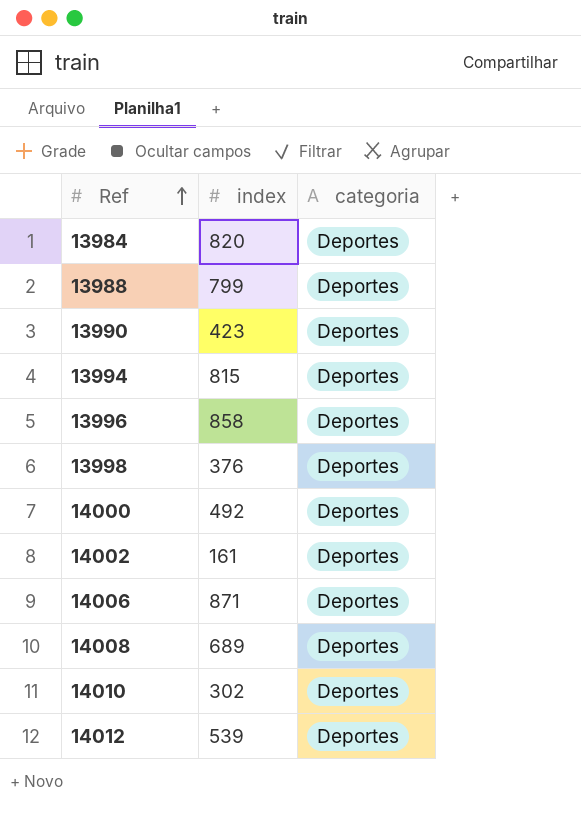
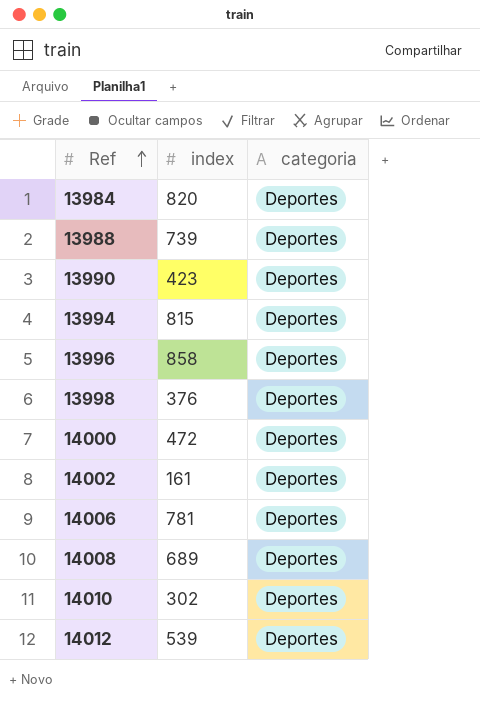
13988 | index: 799 -> 739
14000 | index: 492 -> 472
14006 | index: 871 -> 781

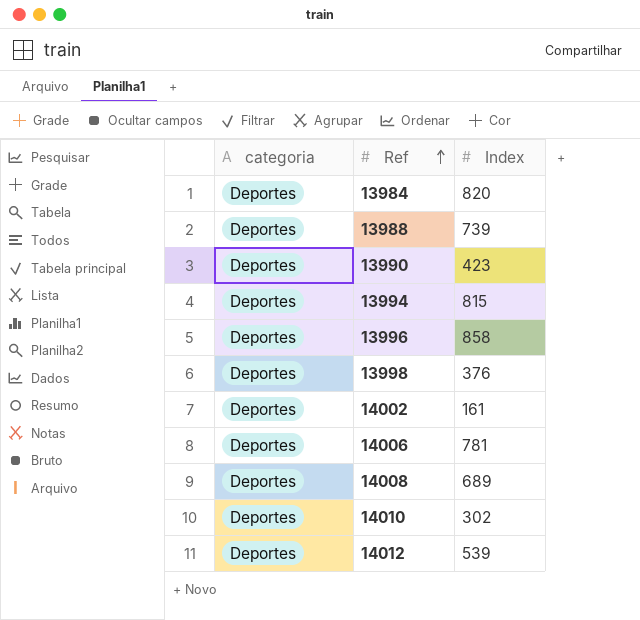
column categoria | position: 3 -> 1
column name: index -> Index
row 14000: 472 | Deportes -> none

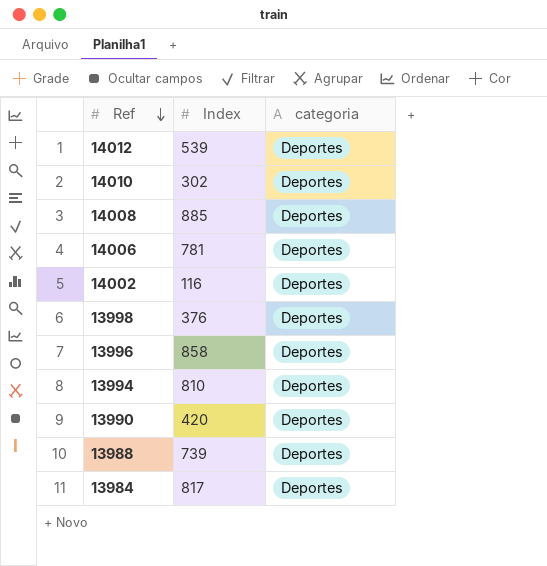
row order: Ref ascending -> Ref descending
column categoria | position: 1 -> 3
14008 | Index: 689 -> 885
14002 | Index: 161 -> 116
13994 | Index: 815 -> 810
13990 | Index: 423 -> 420
13984 | Index: 820 -> 817

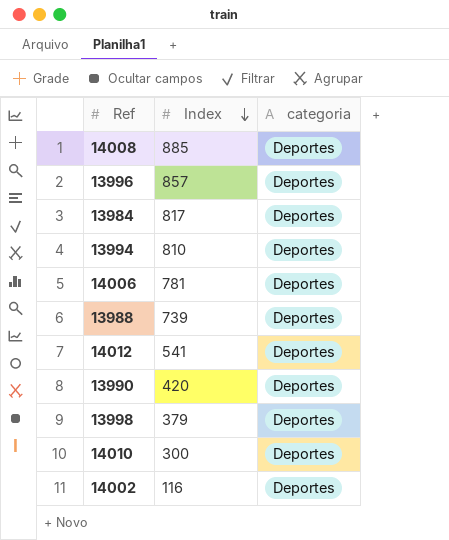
row order: Ref descending -> Index descending
13996 | Index: 858 -> 857
14012 | Index: 539 -> 541
13998 | Index: 376 -> 379
14010 | Index: 302 -> 300

